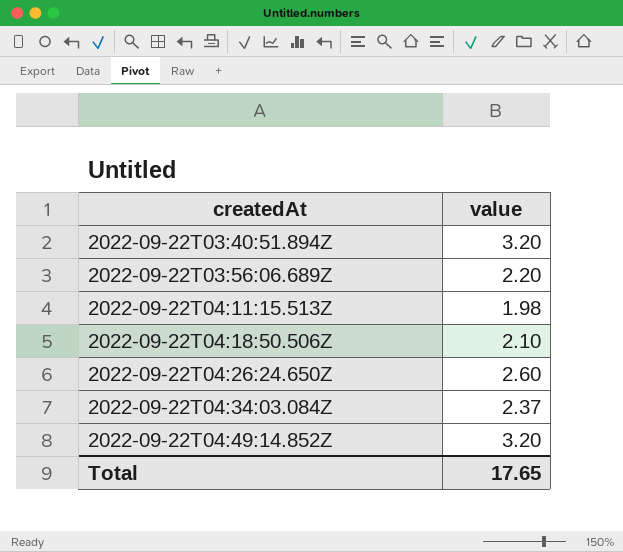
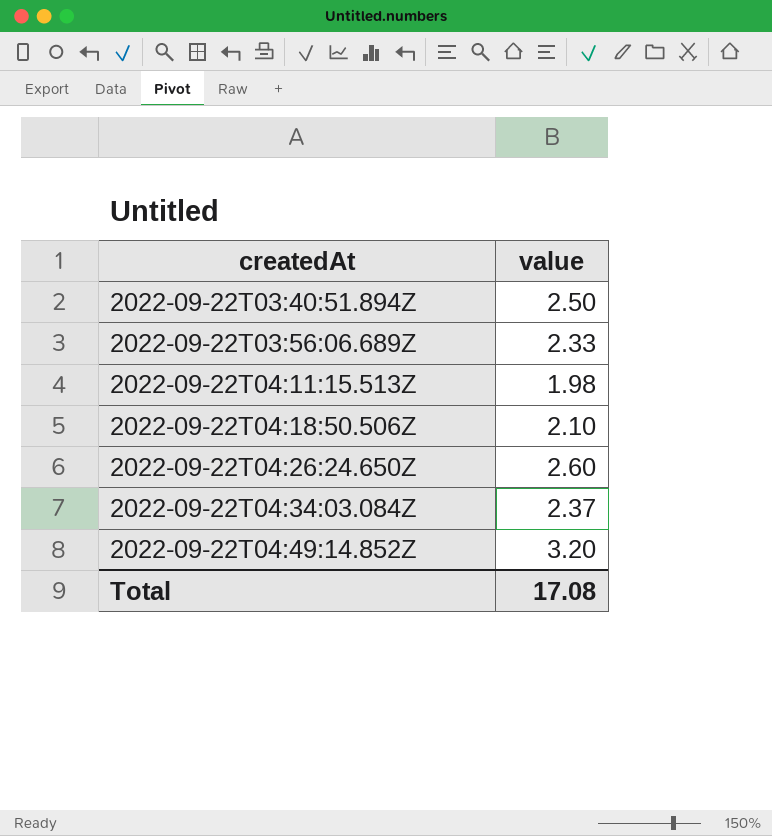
2022-09-22T03:40:51.894Z | value: 3.20 -> 2.50
2022-09-22T03:56:06.689Z | value: 2.20 -> 2.33
Total | value: 17.65 -> 17.08

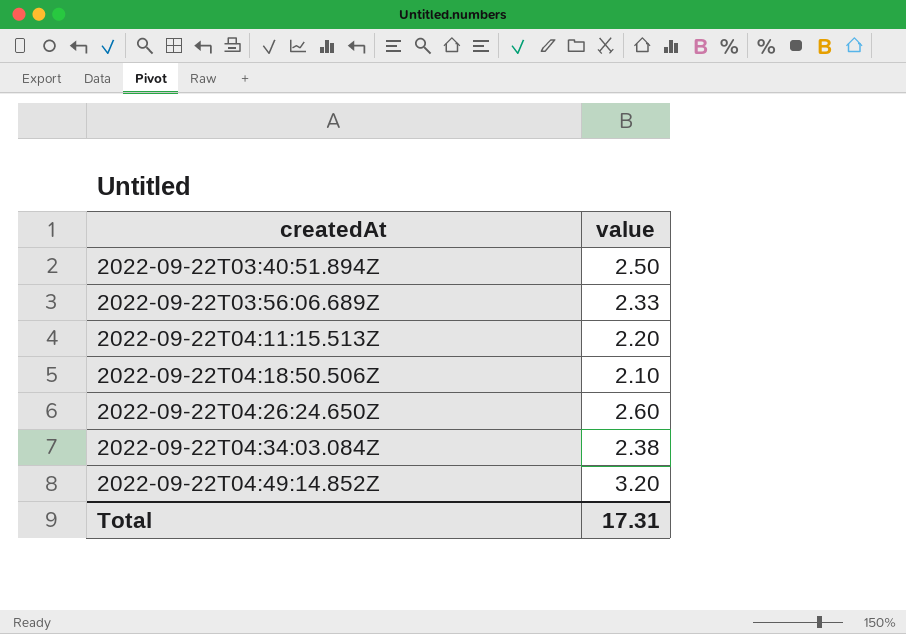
2022-09-22T04:11:15.513Z | value: 1.98 -> 2.20
2022-09-22T04:34:03.084Z | value: 2.37 -> 2.38
Total | value: 17.08 -> 17.31

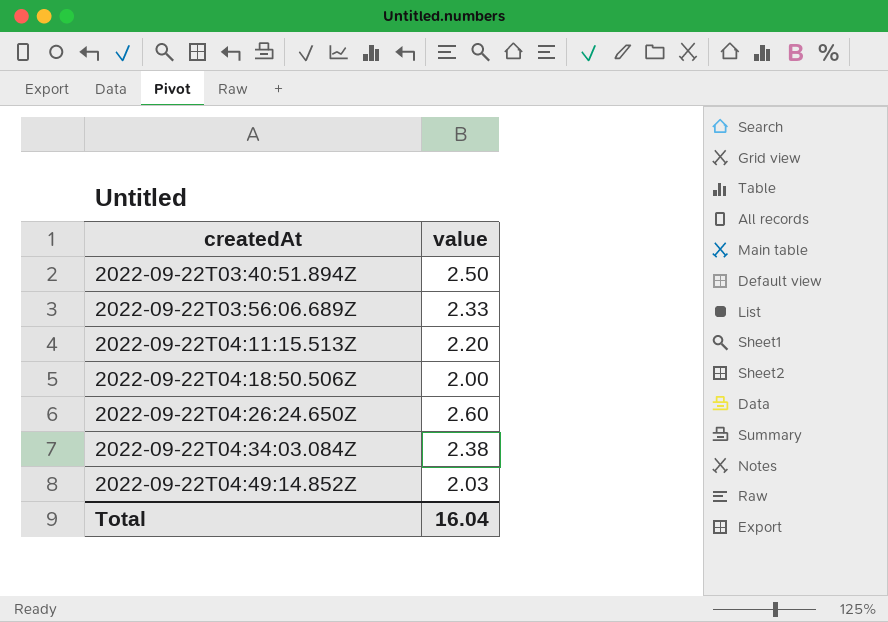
2022-09-22T04:18:50.506Z | value: 2.10 -> 2.00
2022-09-22T04:49:14.852Z | value: 3.20 -> 2.03
Total | value: 17.31 -> 16.04

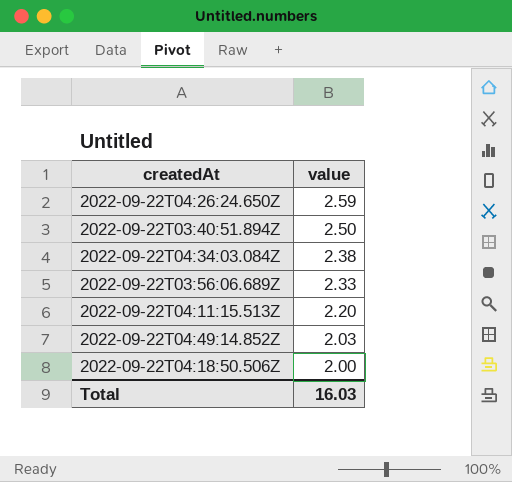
row order: createdAt ascending -> value descending
2022-09-22T04:26:24.650Z | value: 2.60 -> 2.59
Total | value: 16.04 -> 16.03

